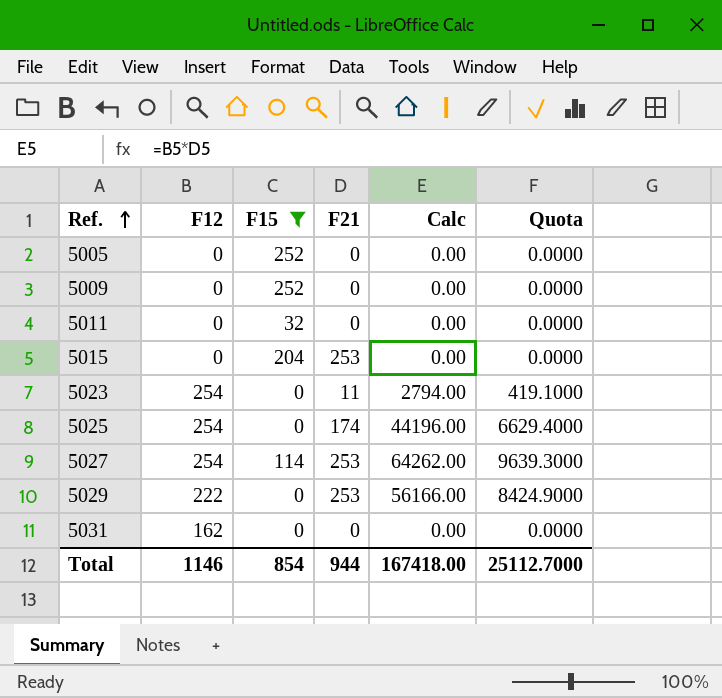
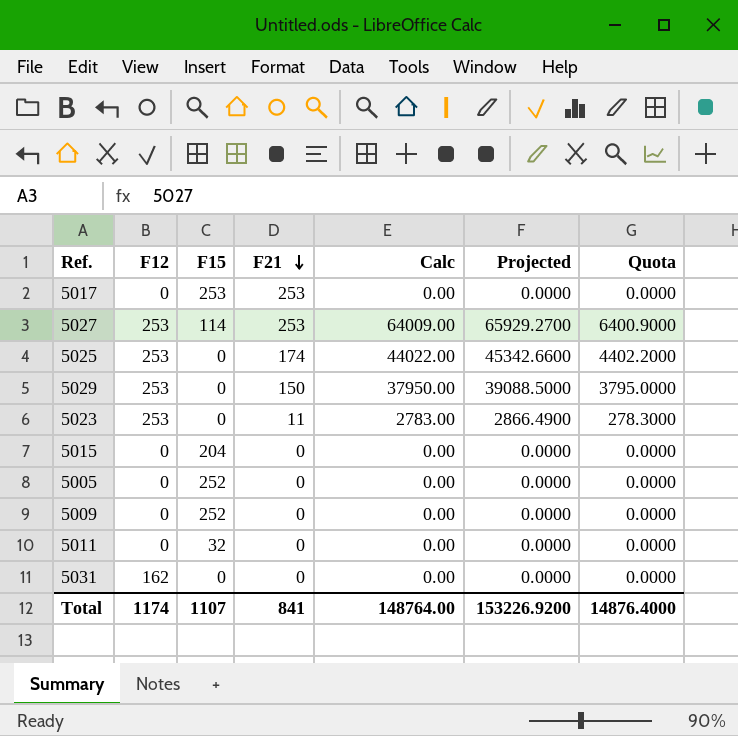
filter: F15 != 253 -> none
row order: Ref. ascending -> F21 descending
column Projected | formula: none -> [Calc] * 1.03
column Quota | formula: [Calc] * 0.15 -> [Calc] * 0.1
5027 | F12: 254 -> 253
5027 | Calc: 64262.00 -> 64009.00
5025 | F12: 254 -> 253
5025 | Calc: 44196.00 -> 44022.00
5029 | F12: 222 -> 253
5029 | F21: 253 -> 150
5029 | Calc: 56166.00 -> 37950.00
5023 | F12: 254 -> 253
5023 | Calc: 2794.00 -> 2783.00
5015 | F21: 253 -> 0
Total | F12: 1146 -> 1174
Total | F15: 854 -> 1107
Total | F21: 944 -> 841
Total | Calc: 167418.00 -> 148764.00
Total | Quota: 25112.7000 -> 14876.4000

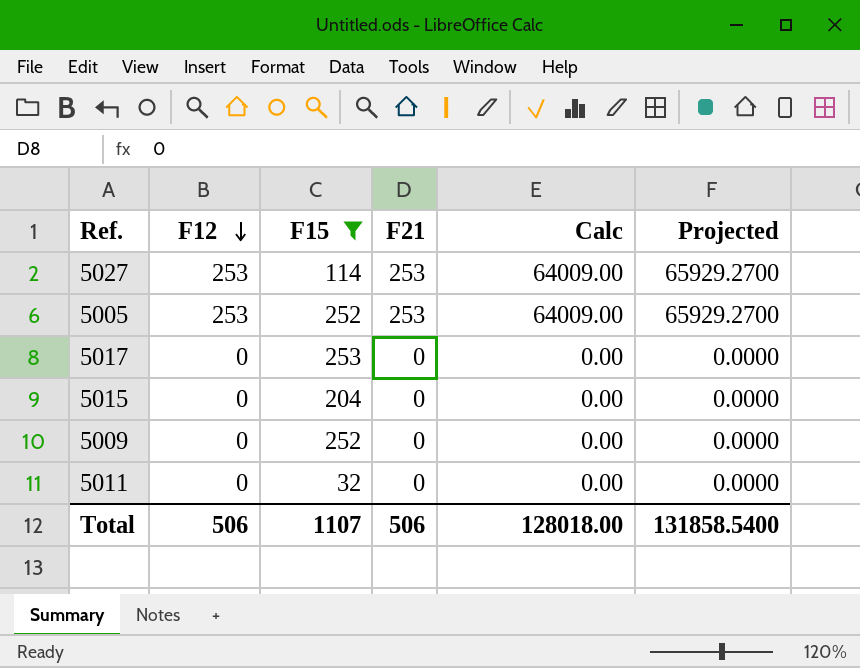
filter: none -> F15 != 0
row order: F21 descending -> F12 descending
column Quota | formula: [Calc] * 0.1 -> none
5005 | F12: 0 -> 253
5005 | F21: 0 -> 253
5005 | Calc: 0.00 -> 64009.00
5005 | Projected: 0.0000 -> 65929.2700
5017 | F21: 253 -> 0
Total | F12: 1174 -> 506
Total | F21: 841 -> 506
Total | Calc: 148764.00 -> 128018.00
Total | Projected: 153226.9200 -> 131858.5400

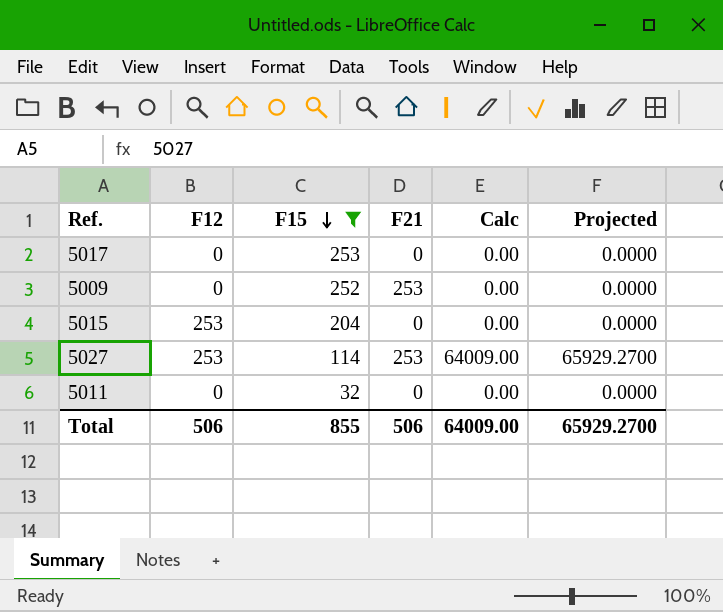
row order: F12 descending -> F15 descending
row 5005: 253 | 252 | 253 | 64009.00 | 65929.2700 -> none
5009 | F21: 0 -> 253
5015 | F12: 0 -> 253
Total | F15: 1107 -> 855
Total | Calc: 128018.00 -> 64009.00
Total | Projected: 131858.5400 -> 65929.2700

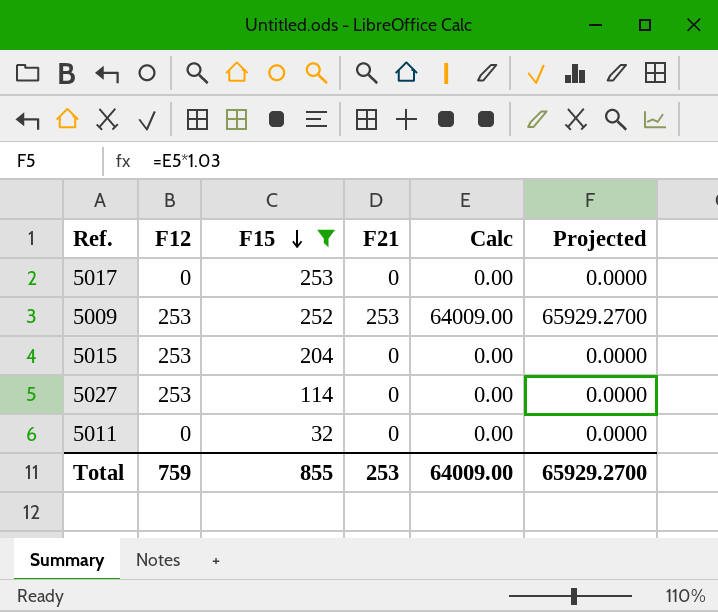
5009 | F12: 0 -> 253
5009 | Calc: 0.00 -> 64009.00
5009 | Projected: 0.0000 -> 65929.2700
5027 | F21: 253 -> 0
5027 | Calc: 64009.00 -> 0.00
5027 | Projected: 65929.2700 -> 0.0000
Total | F12: 506 -> 759
Total | F21: 506 -> 253

